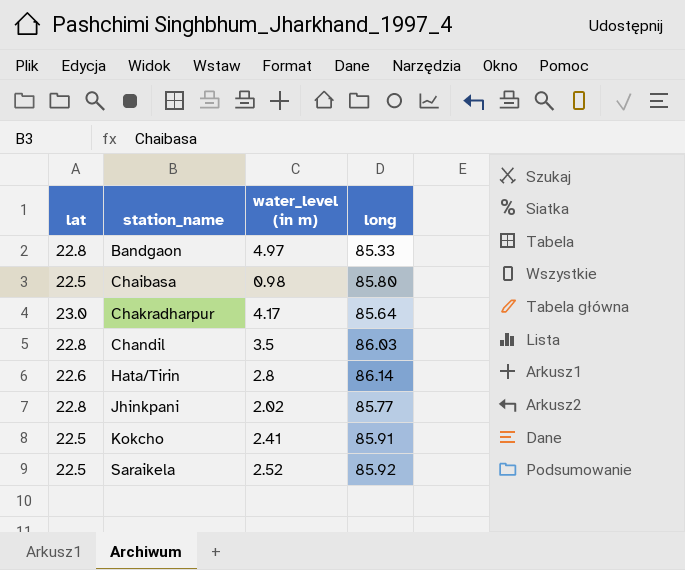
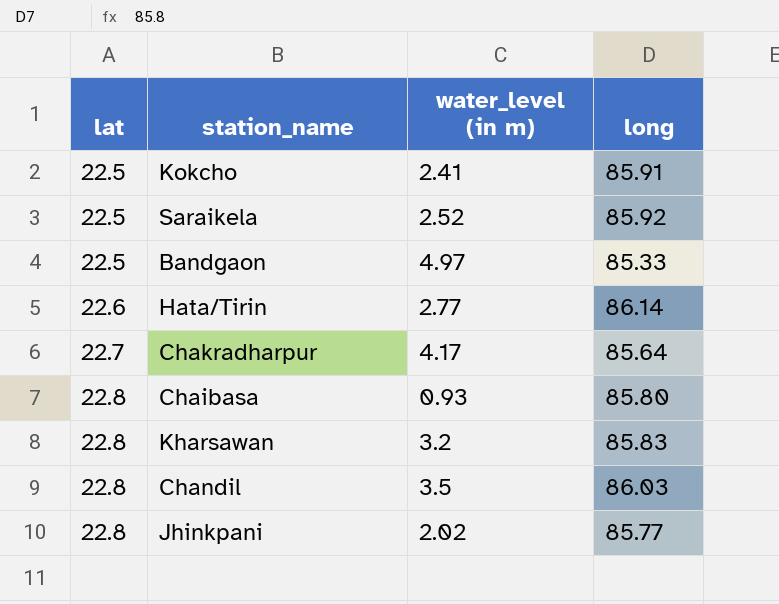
row order: station_name ascending -> lat ascending
Bandgaon | lat: 22.8 -> 22.5
Hata/Tirin | water_level (in m): 2.8 -> 2.77
Chakradharpur | lat: 23.0 -> 22.7
Chaibasa | lat: 22.5 -> 22.8
Chaibasa | water_level (in m): 0.98 -> 0.93
row Kharsawan: none -> 22.8 | 3.2 | 85.83

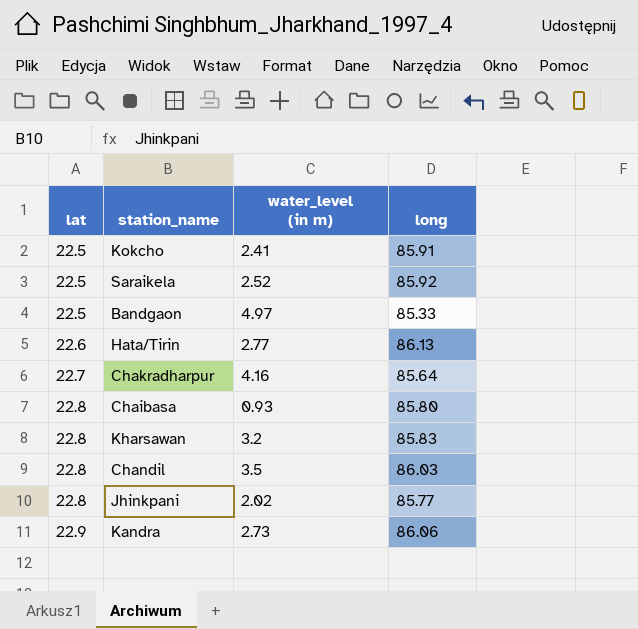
Hata/Tirin | long: 86.14 -> 86.13
Chakradharpur | water_level (in m): 4.17 -> 4.16
row Kandra: none -> 22.9 | 2.73 | 86.06

